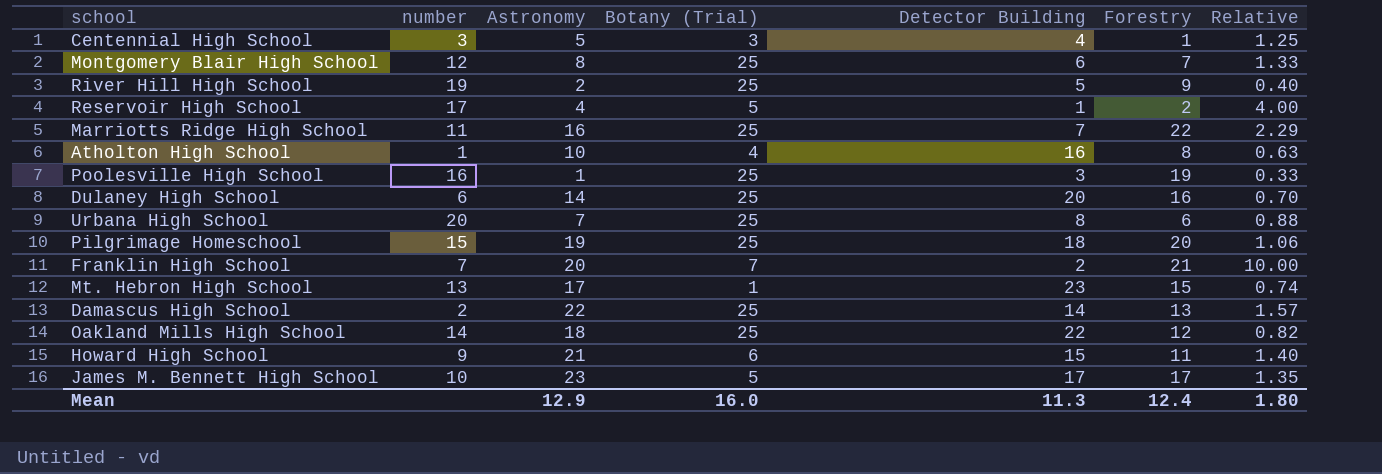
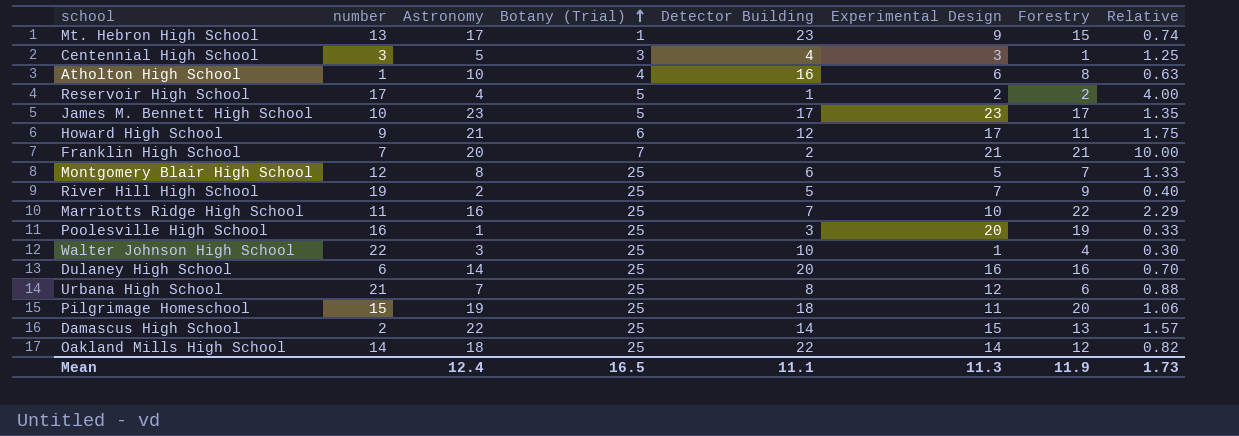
row order: none -> Botany (Trial) ascending
column Experimental Design | position: none -> 6
Howard High School | Detector Building: 15 -> 12
Howard High School | Relative: 1.40 -> 1.75
row Walter Johnson High School: none -> 22 | 3 | 25 | 10 | 1 | 4 | 0.30
Urbana High School | number: 20 -> 21
Mean | Astronomy: 12.9 -> 12.4
Mean | Botany (Trial): 16.0 -> 16.5
Mean | Detector Building: 11.3 -> 11.1
Mean | Forestry: 12.4 -> 11.9
Mean | Relative: 1.80 -> 1.73

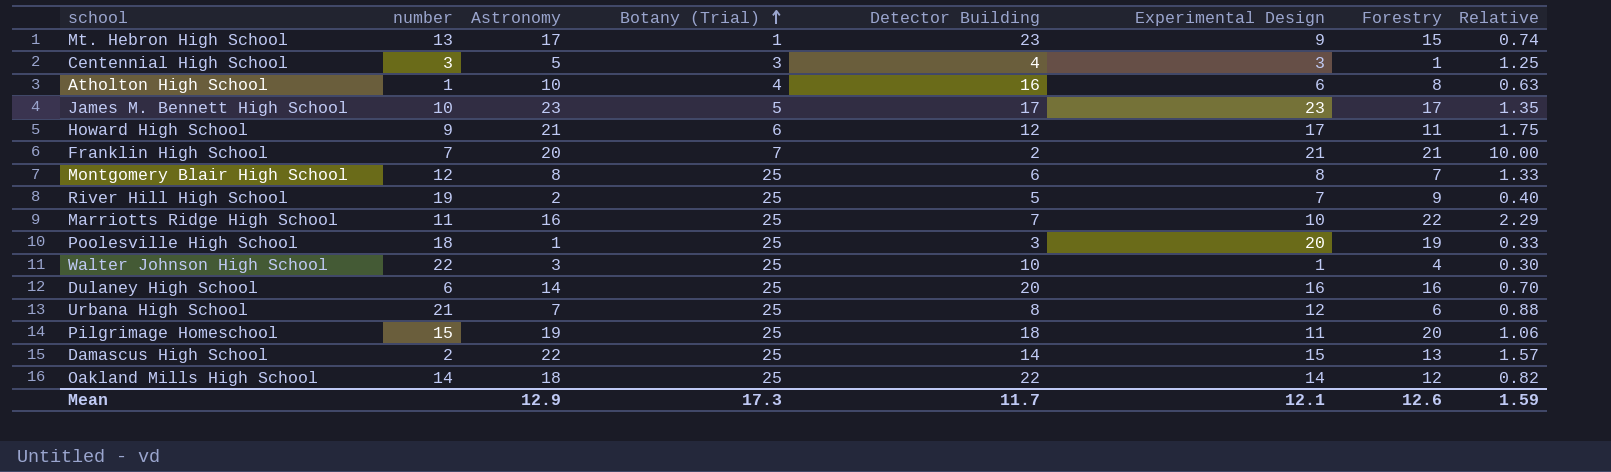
row Reservoir High School: 17 | 4 | 5 | 1 | 2 | 2 | 4.00 -> none
Montgomery Blair High School | Experimental Design: 5 -> 8
Poolesville High School | number: 16 -> 18
Mean | Astronomy: 12.4 -> 12.9
Mean | Botany (Trial): 16.5 -> 17.3
Mean | Detector Building: 11.1 -> 11.7
Mean | Experimental Design: 11.3 -> 12.1
Mean | Forestry: 11.9 -> 12.6
Mean | Relative: 1.73 -> 1.59

